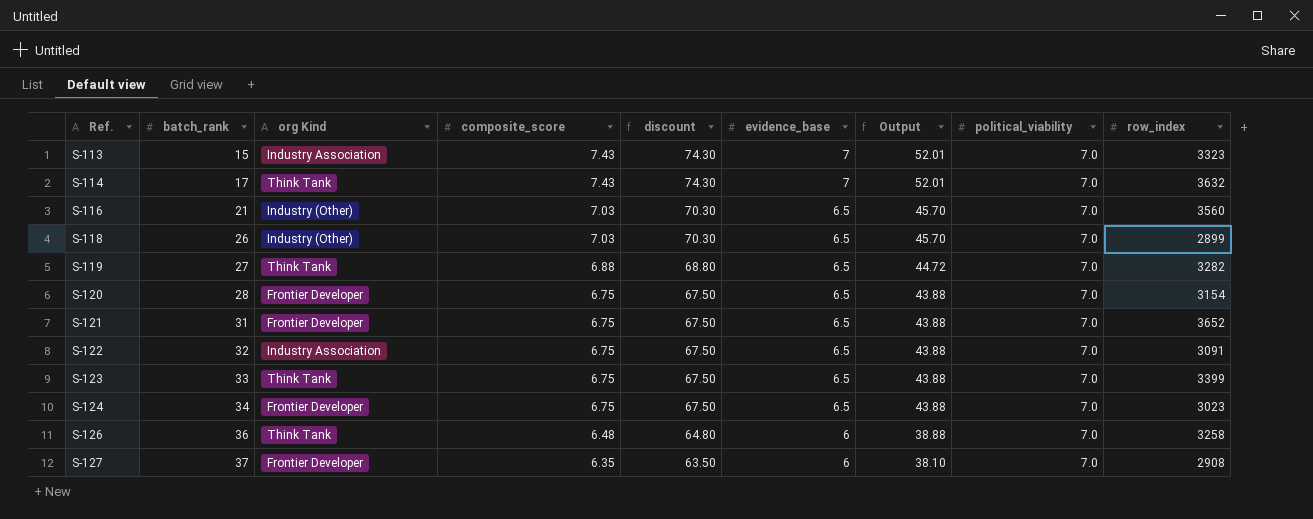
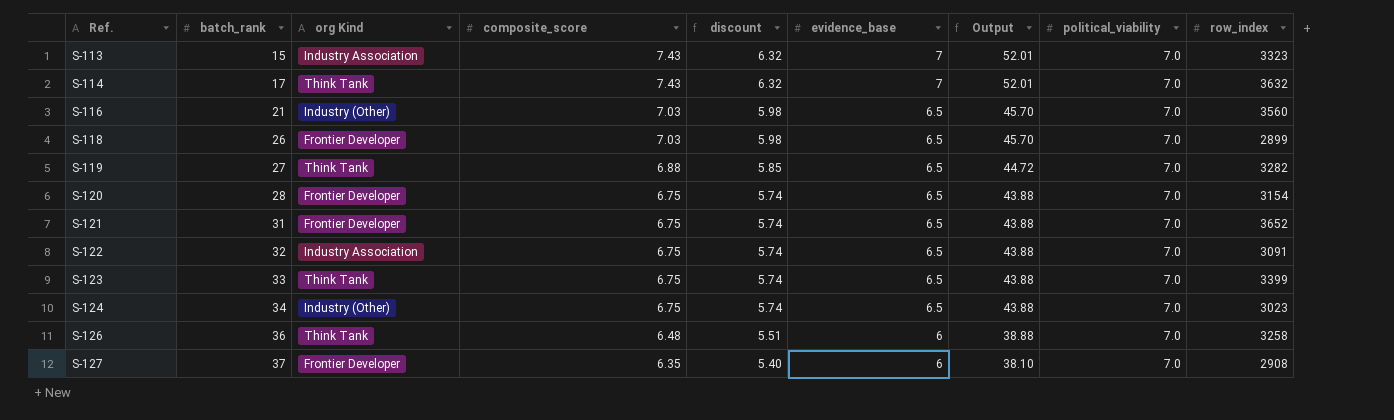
column discount | formula: [composite_score] * 10 -> [composite_score] * 0.85
S-118 | org Kind: Industry (Other) -> Frontier Developer
S-124 | org Kind: Frontier Developer -> Industry (Other)

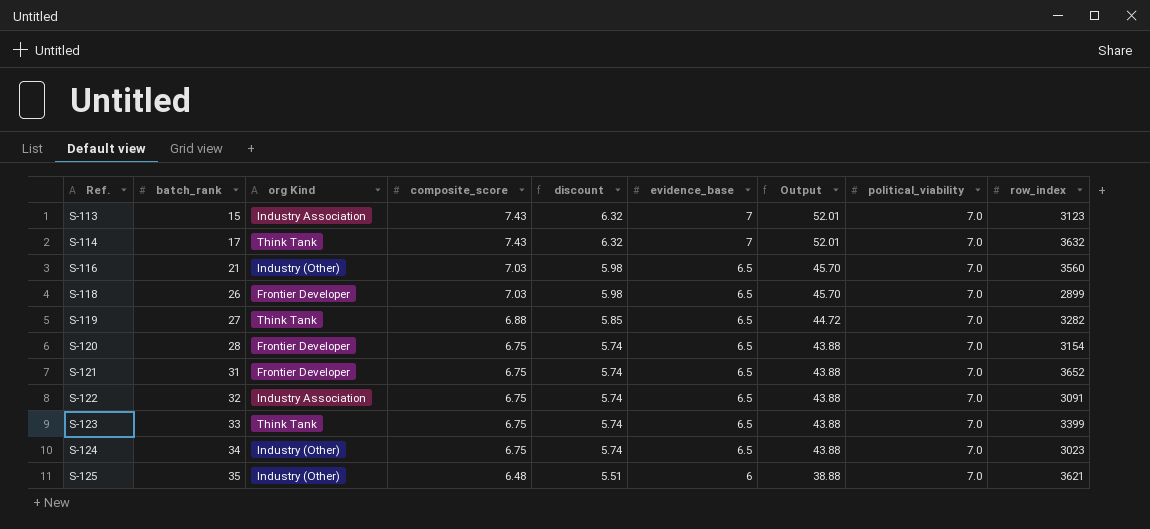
row S-126: 36 | Think Tank | 6.48 | 5.51 | 6 | 38.88 | 7.0 | 3258 -> none
row S-127: 37 | Frontier Developer | 6.35 | 5.40 | 6 | 38.10 | 7.0 | 2908 -> none
S-113 | row_index: 3323 -> 3123
row S-125: none -> 35 | Industry (Other) | 6.48 | 5.51 | 6 | 38.88 | 7.0 | 3621

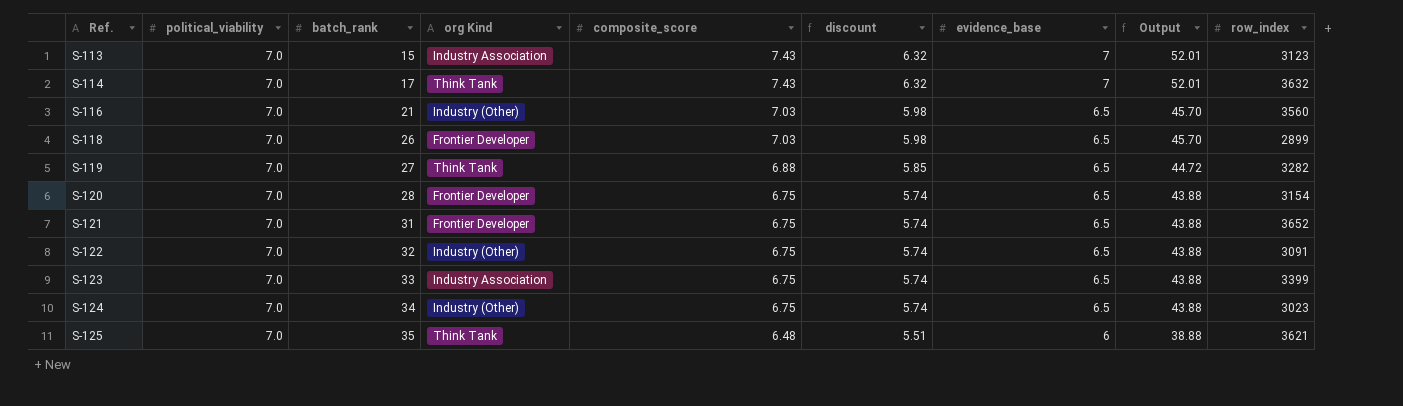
column political_viability | position: 8 -> 2
S-122 | org Kind: Industry Association -> Industry (Other)
S-123 | org Kind: Think Tank -> Industry Association
S-125 | org Kind: Industry (Other) -> Think Tank

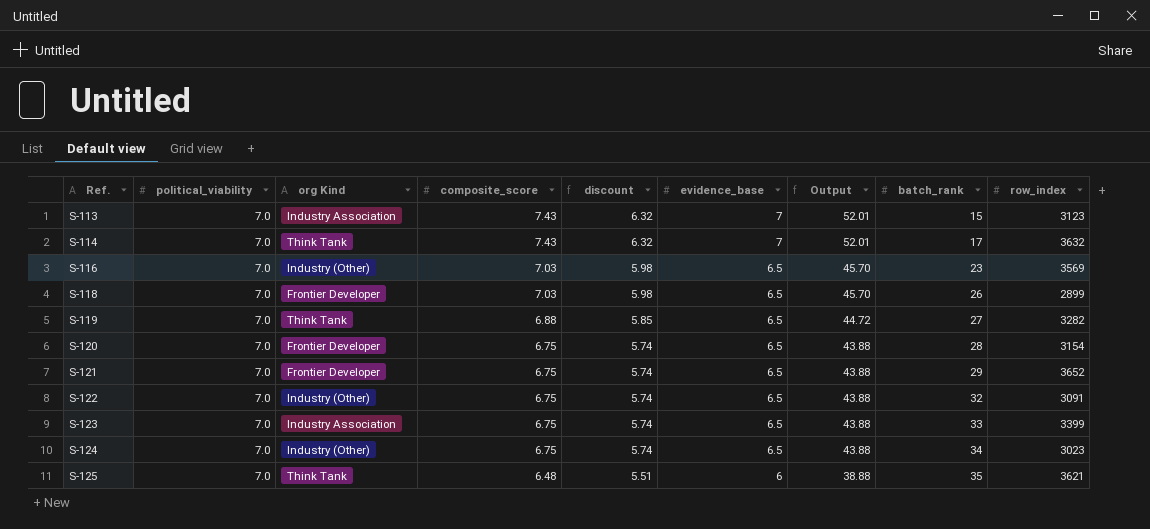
column batch_rank | position: 3 -> 8
S-116 | batch_rank: 21 -> 23
S-116 | row_index: 3560 -> 3569
S-121 | batch_rank: 31 -> 29

